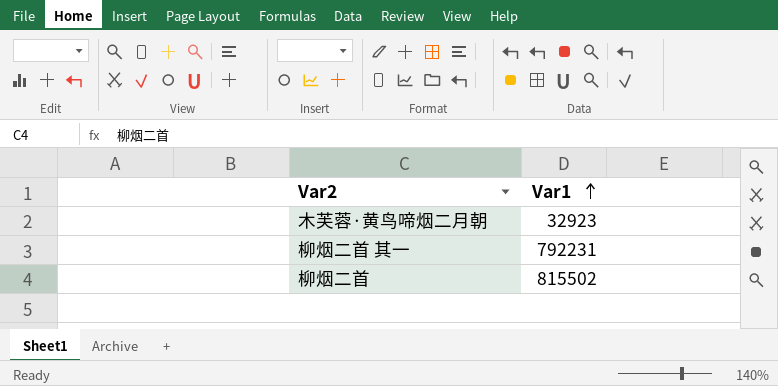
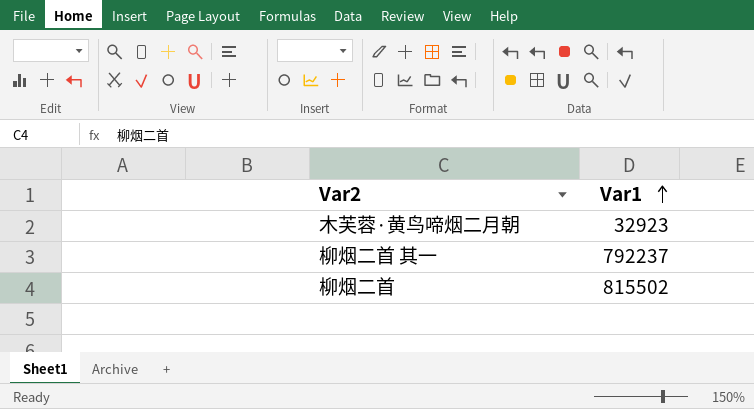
柳烟二首 其一 | Var1: 792231 -> 792237

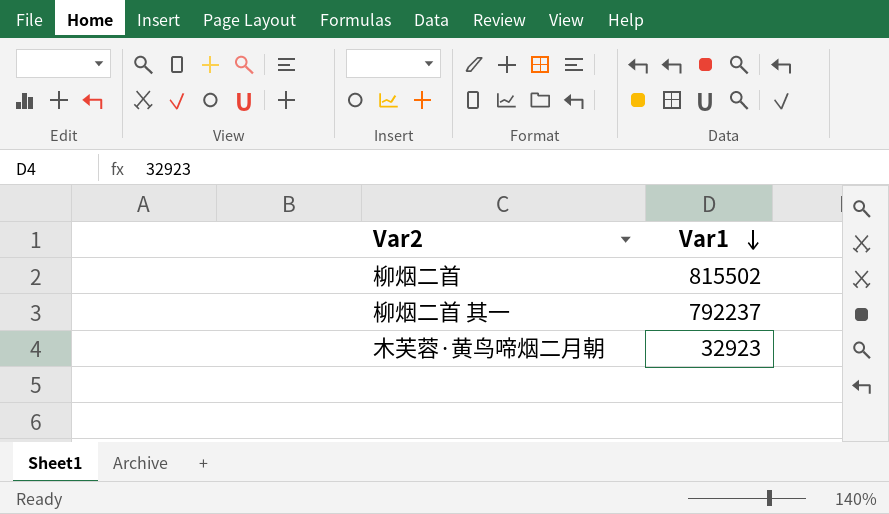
row order: Var1 ascending -> Var1 descending

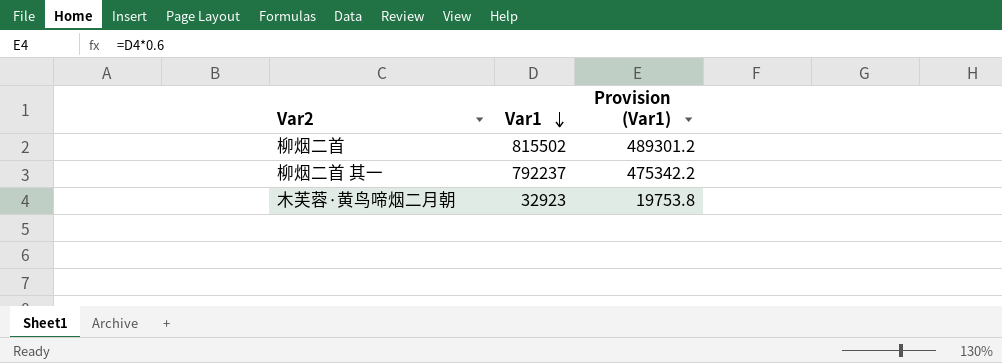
column Provision (Var1) | formula: none -> [Var1] * 0.6

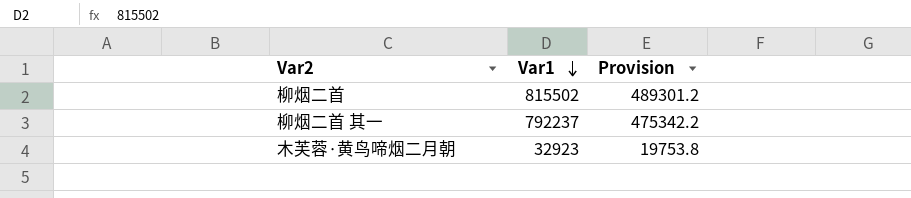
column name: Provision (Var1) -> Provision

